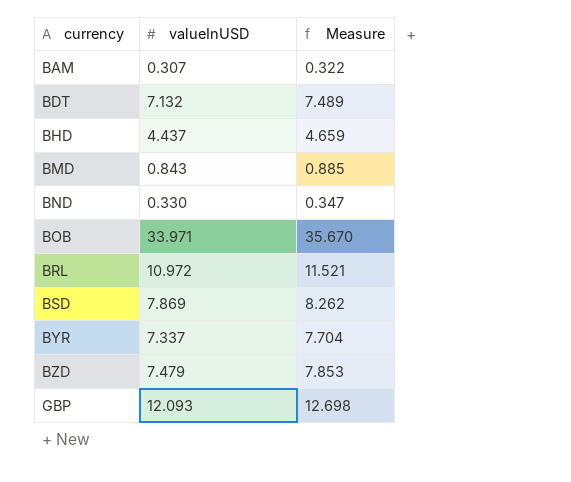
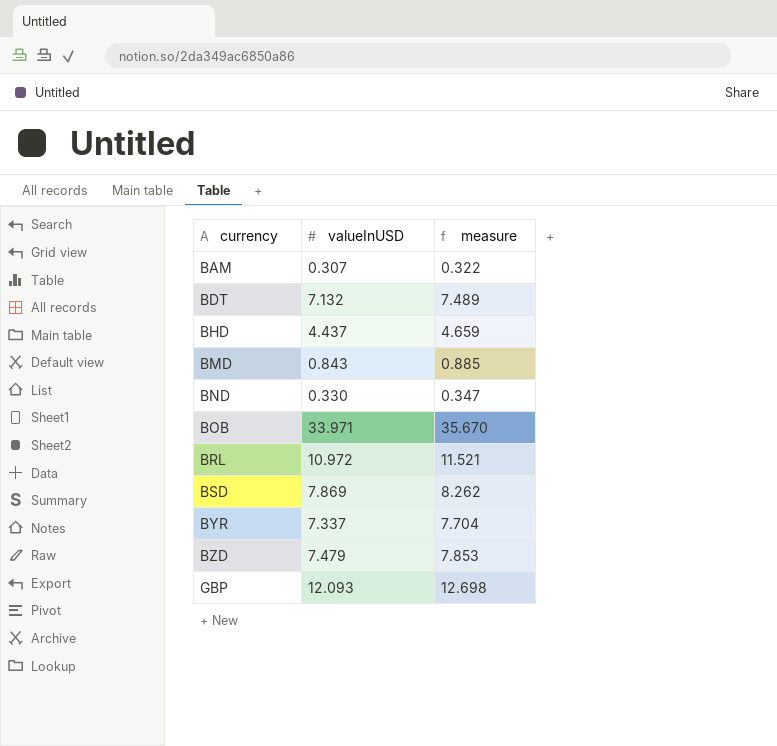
column name: Measure -> measure

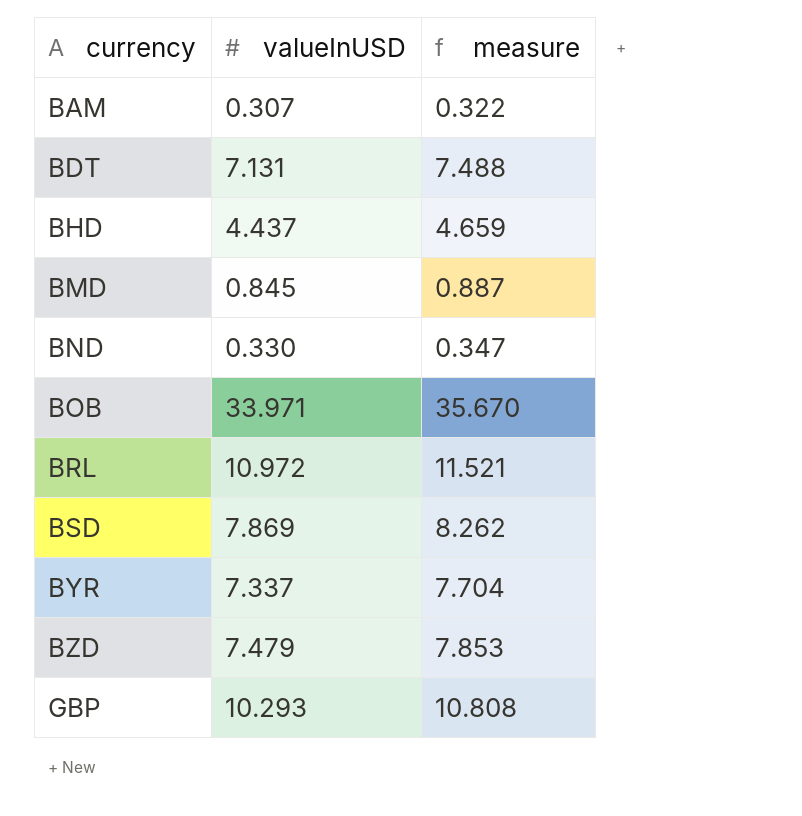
BDT | valueInUSD: 7.132 -> 7.131
BDT | measure: 7.489 -> 7.488
BMD | valueInUSD: 0.843 -> 0.845
BMD | measure: 0.885 -> 0.887
GBP | valueInUSD: 12.093 -> 10.293
GBP | measure: 12.698 -> 10.808

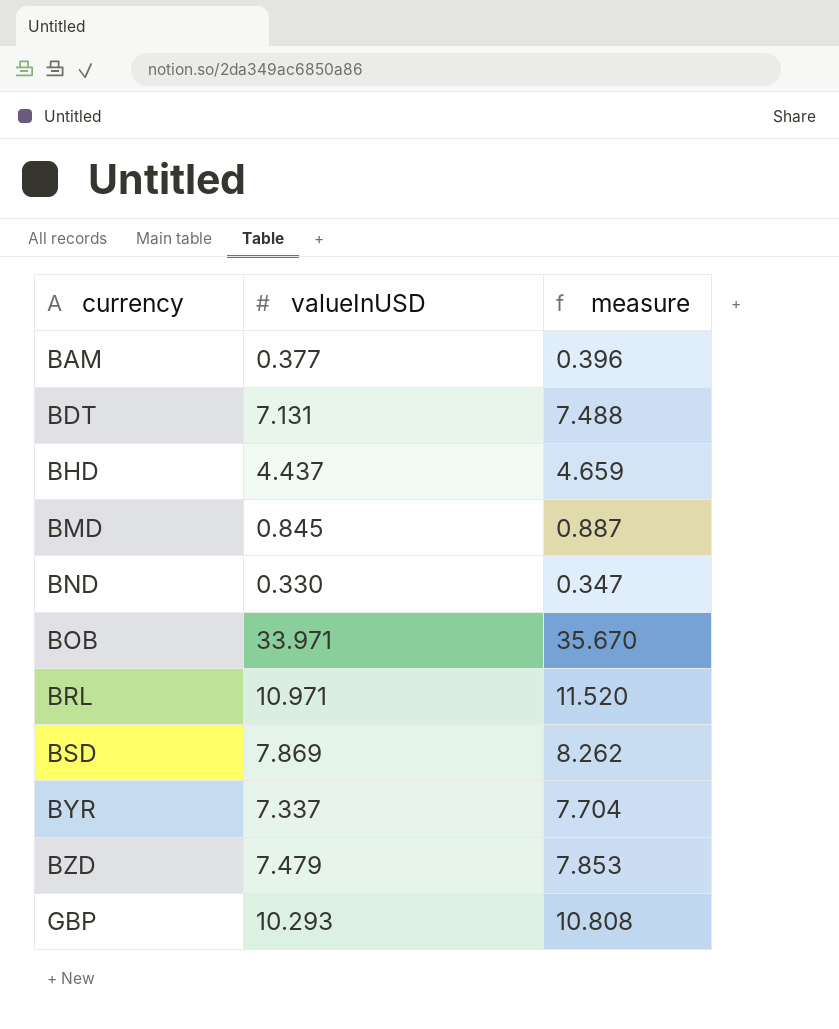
BAM | valueInUSD: 0.307 -> 0.377
BAM | measure: 0.322 -> 0.396
BRL | valueInUSD: 10.972 -> 10.971
BRL | measure: 11.521 -> 11.520

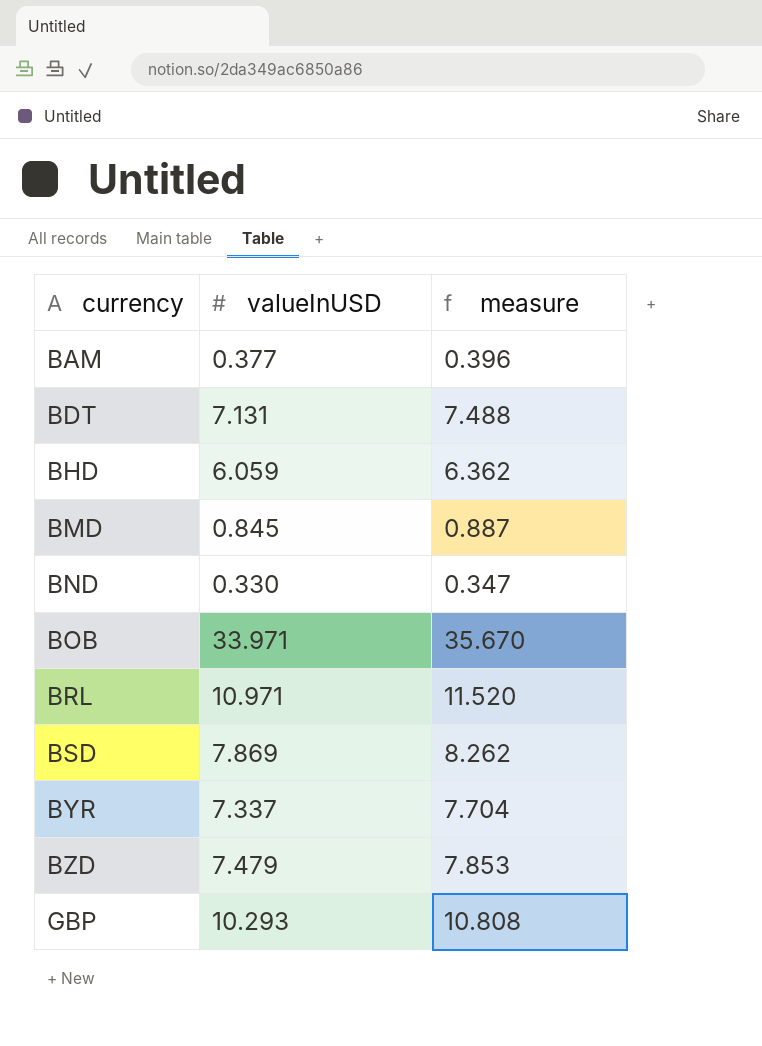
BHD | valueInUSD: 4.437 -> 6.059
BHD | measure: 4.659 -> 6.362

